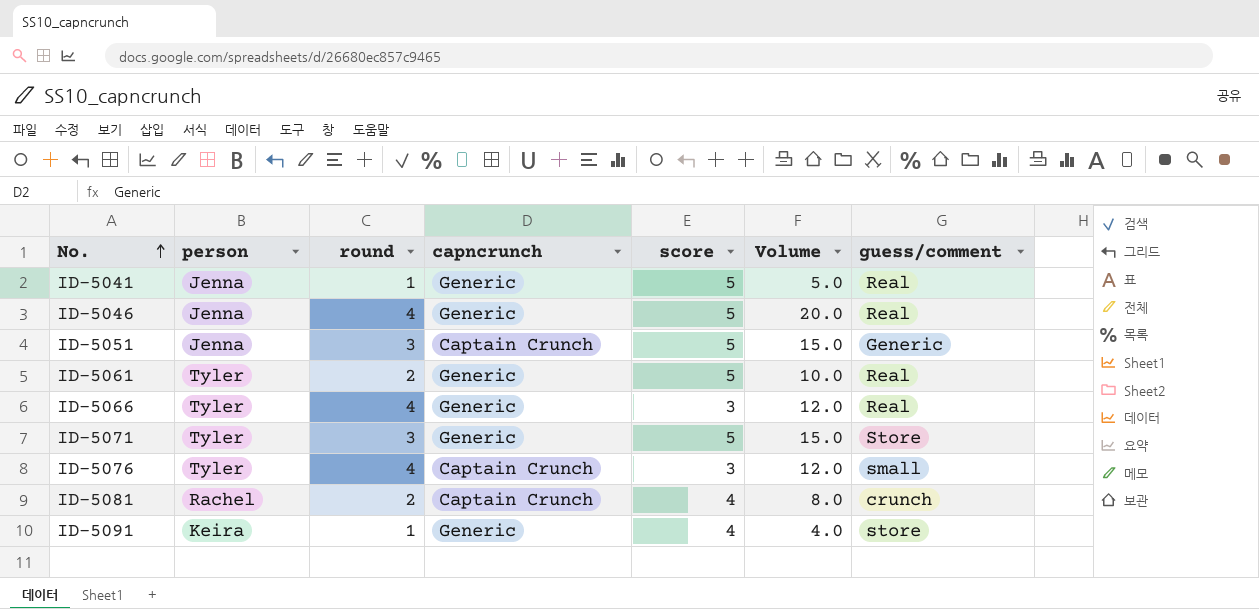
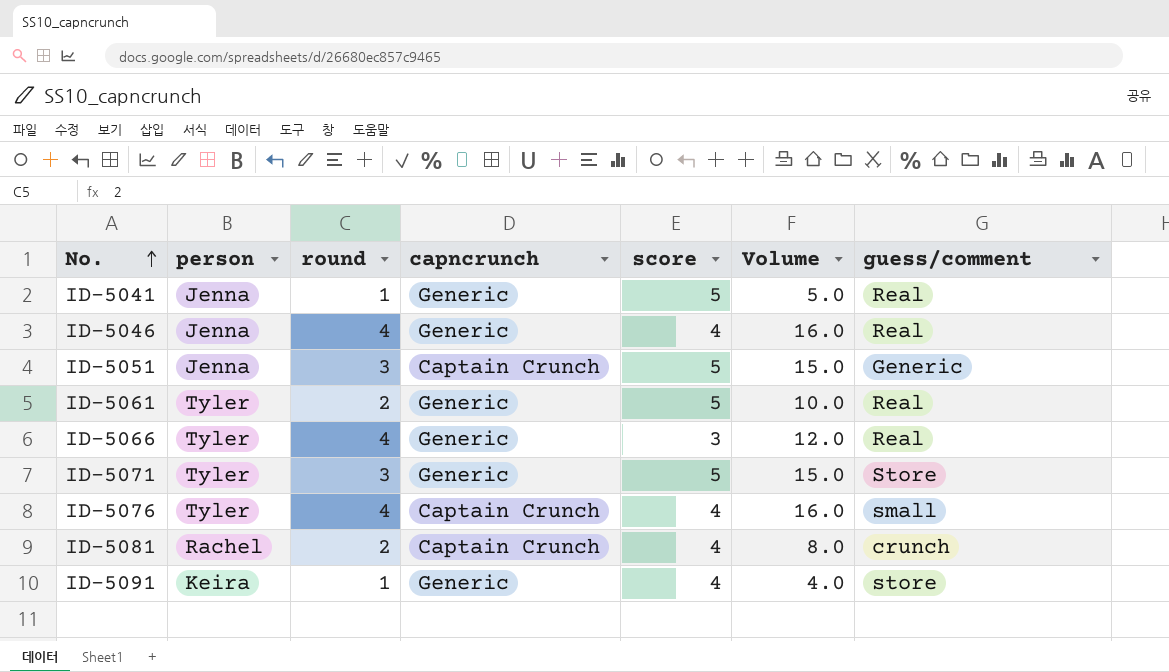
ID-5046 | score: 5 -> 4
ID-5046 | Volume: 20.0 -> 16.0
ID-5076 | score: 3 -> 4
ID-5076 | Volume: 12.0 -> 16.0

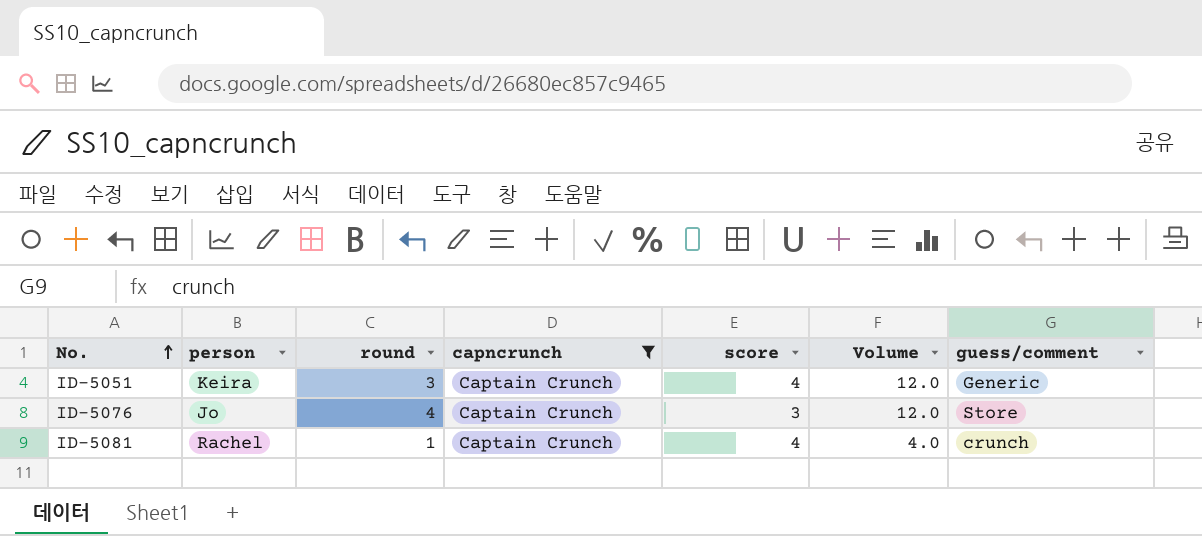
filter: none -> capncrunch = Captain Crunch
ID-5051 | person: Jenna -> Keira
ID-5051 | score: 5 -> 4
ID-5051 | Volume: 15.0 -> 12.0
ID-5076 | person: Tyler -> Jo
ID-5076 | score: 4 -> 3
ID-5076 | Volume: 16.0 -> 12.0
ID-5076 | guess/comment: small -> Store
ID-5081 | round: 2 -> 1
ID-5081 | Volume: 8.0 -> 4.0

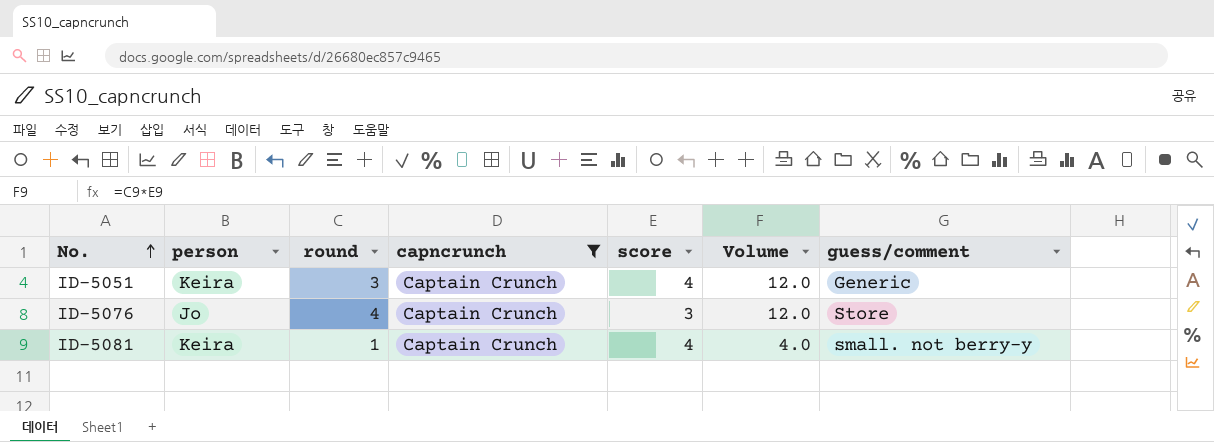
ID-5081 | person: Rachel -> Keira
ID-5081 | guess/comment: crunch -> small. not berry-y

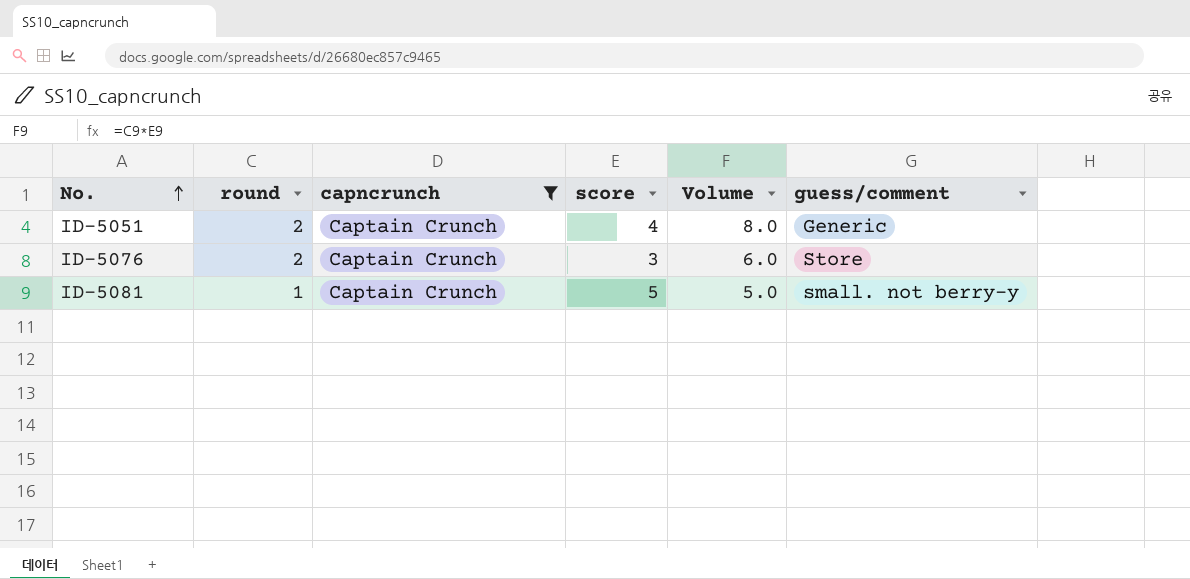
column person | position: 2 -> none
ID-5051 | round: 3 -> 2
ID-5051 | Volume: 12.0 -> 8.0
ID-5076 | round: 4 -> 2
ID-5076 | Volume: 12.0 -> 6.0
ID-5081 | score: 4 -> 5
ID-5081 | Volume: 4.0 -> 5.0

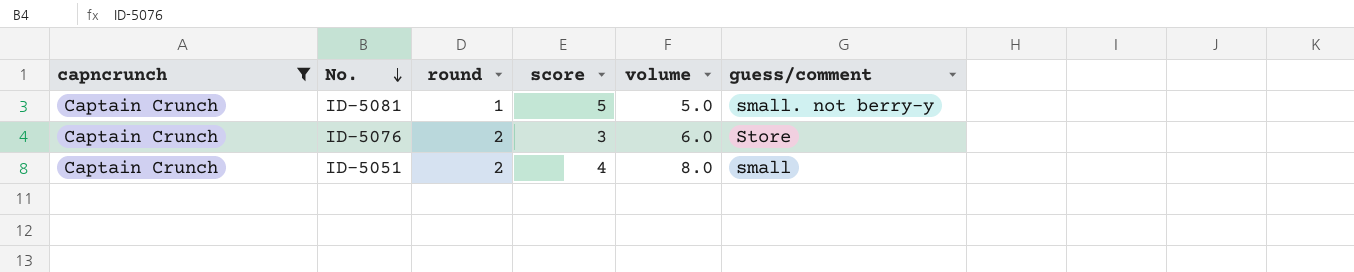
row order: No. ascending -> No. descending
column capncrunch | position: 3 -> 1
column name: Volume -> volume
ID-5051 | guess/comment: Generic -> small

